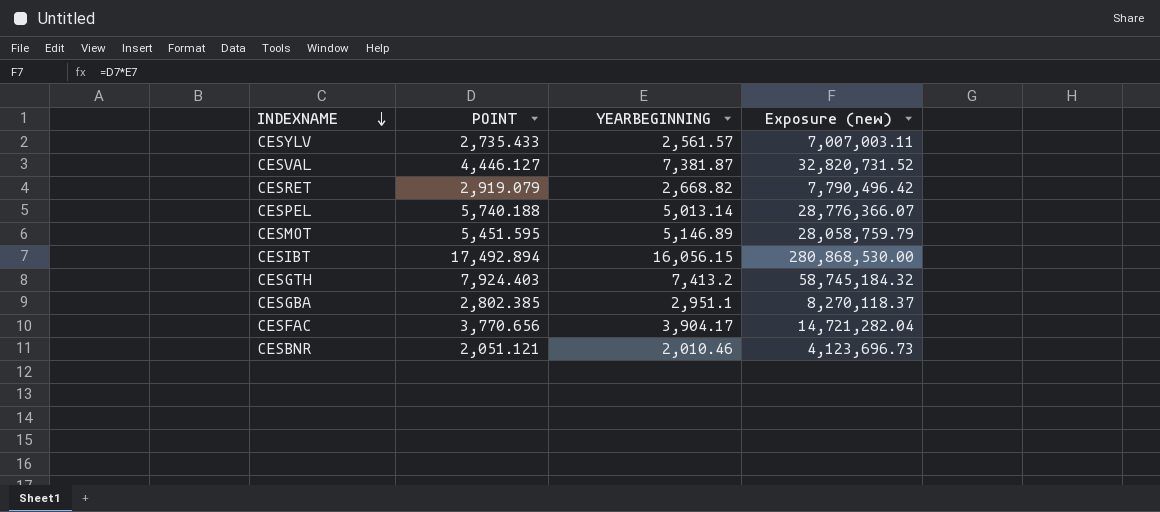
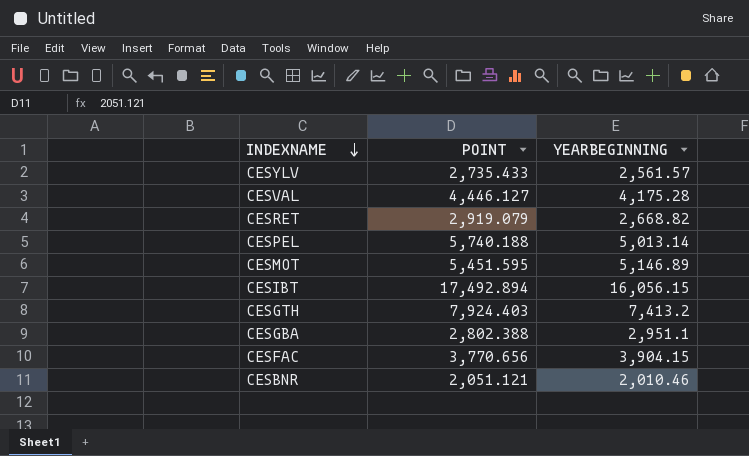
column Exposure (new) | formula: [POINT] * [YEARBEGINNING] -> none
CESVAL | YEARBEGINNING: 7,381.87 -> 4,175.28
CESGBA | POINT: 2,802.385 -> 2,802.388
CESFAC | YEARBEGINNING: 3,904.17 -> 3,904.15

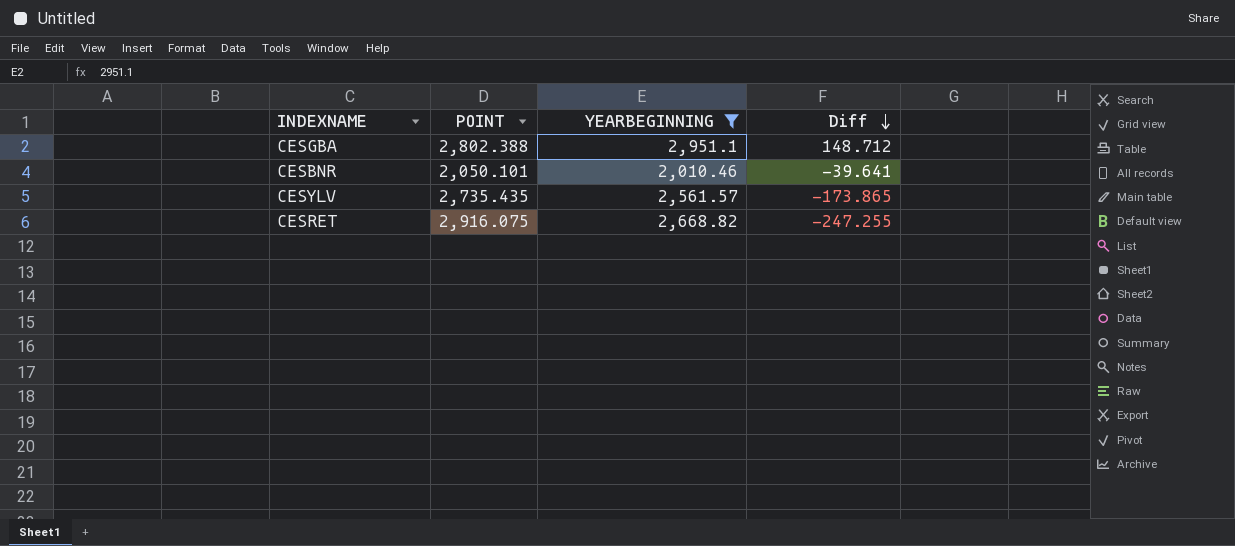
filter: none -> YEARBEGINNING <= 2,951.1
row order: INDEXNAME descending -> Diff descending
column Diff | formula: none -> [YEARBEGINNING] - [POINT]
CESBNR | POINT: 2,051.121 -> 2,050.101
CESYLV | POINT: 2,735.433 -> 2,735.435
CESRET | POINT: 2,919.079 -> 2,916.075

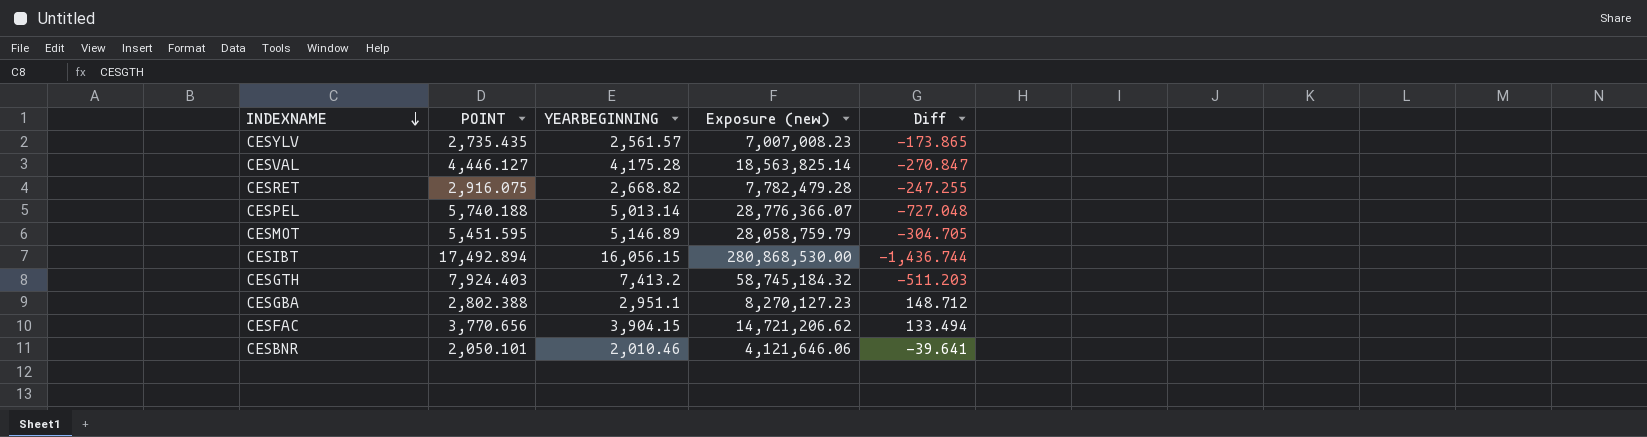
filter: YEARBEGINNING <= 2,951.1 -> none
row order: Diff descending -> INDEXNAME descending
column Exposure (new) | formula: none -> [POINT] * [YEARBEGINNING]

